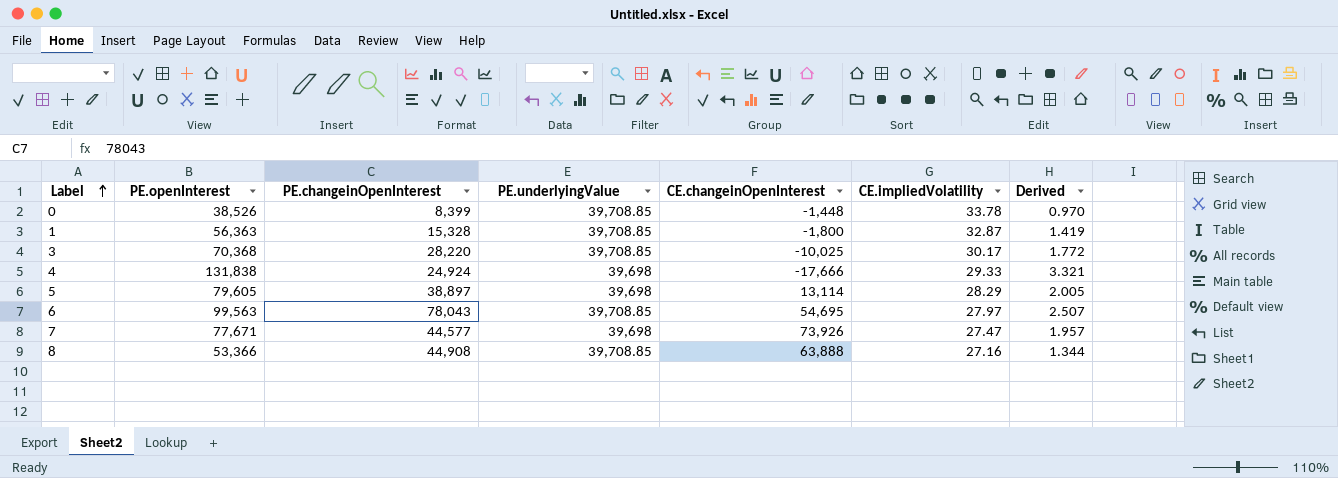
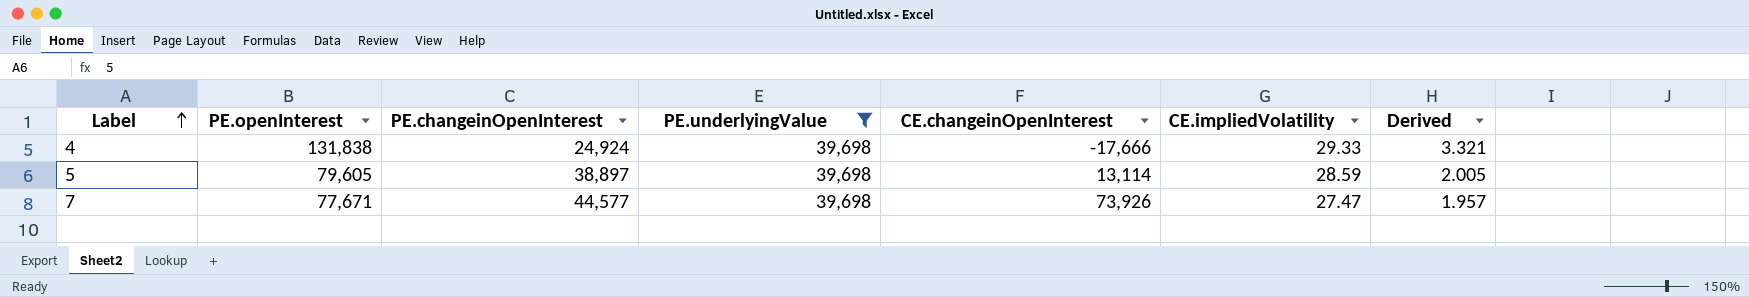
filter: none -> PE.underlyingValue = 39,698
5 | CE.impliedVolatility: 28.29 -> 28.59

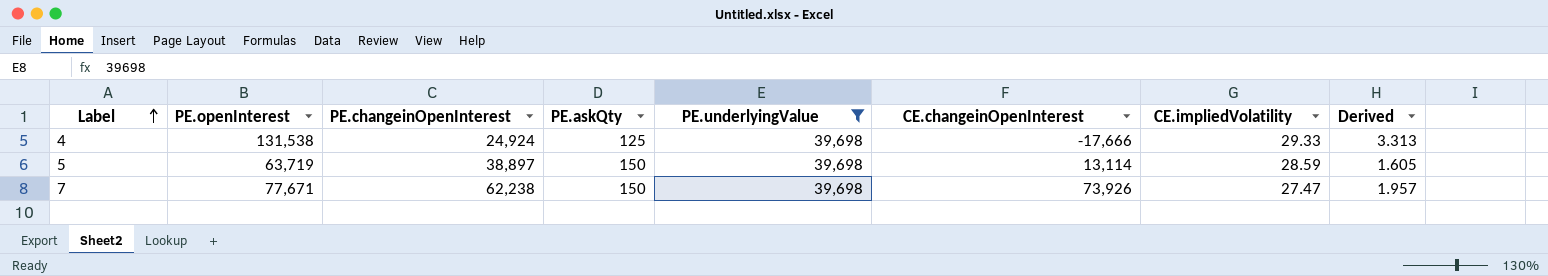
column PE.askQty | position: none -> 4
4 | PE.openInterest: 131,838 -> 131,538
4 | Derived: 3.321 -> 3.313
5 | PE.openInterest: 79,605 -> 63,719
5 | Derived: 2.005 -> 1.605
7 | PE.changeinOpenInterest: 44,577 -> 62,238

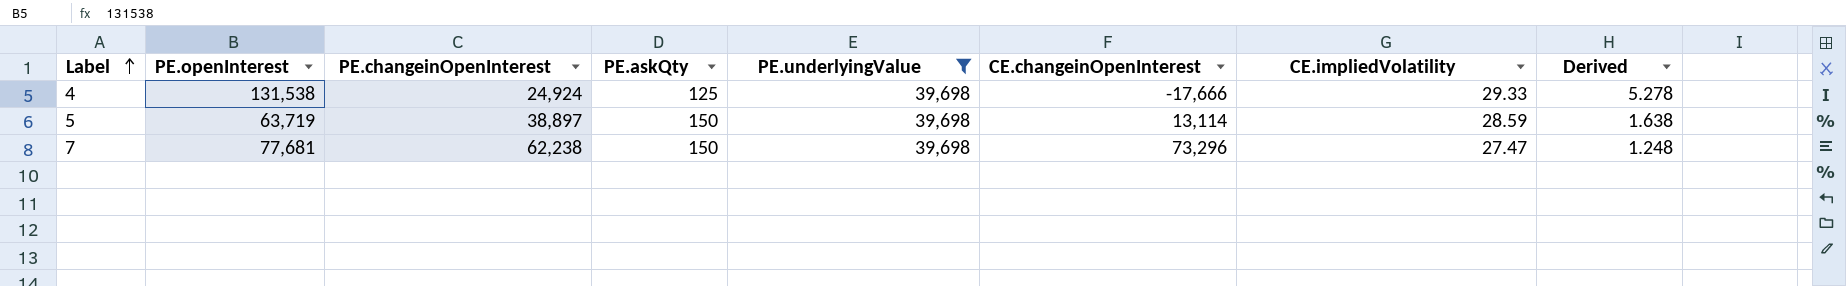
column Derived | formula: [PE.openInterest] / [PE.underlyingValue] -> [PE.openInterest] / [PE.changeinOpenInterest]
7 | PE.openInterest: 77,671 -> 77,681
7 | CE.changeinOpenInterest: 73,926 -> 73,296

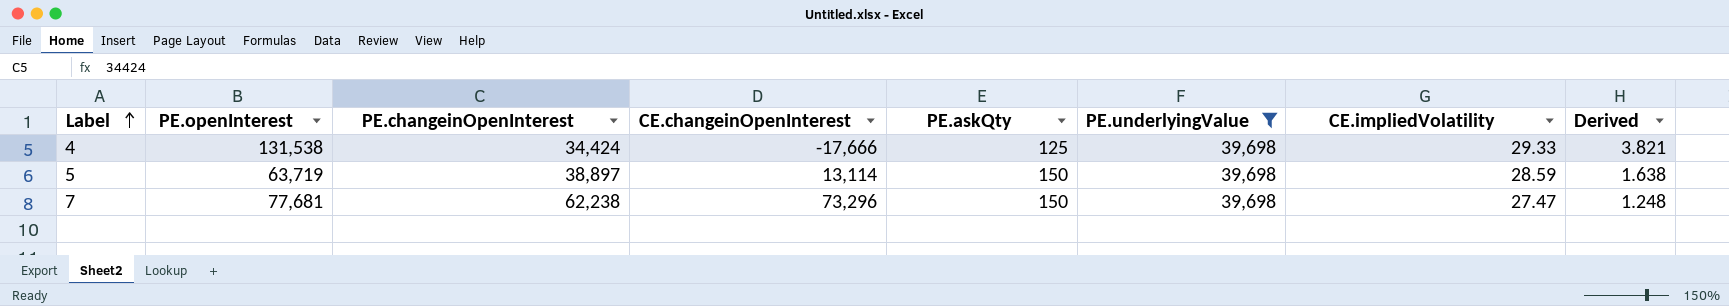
column CE.changeinOpenInterest | position: 6 -> 4
4 | PE.changeinOpenInterest: 24,924 -> 34,424
4 | Derived: 5.278 -> 3.821

